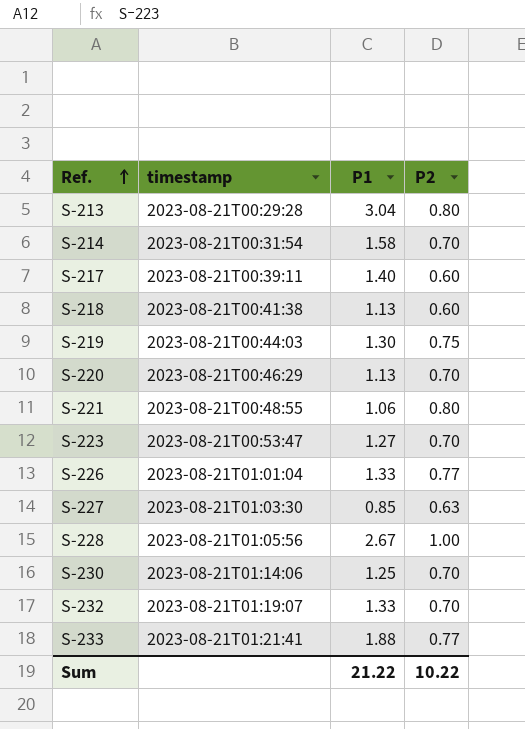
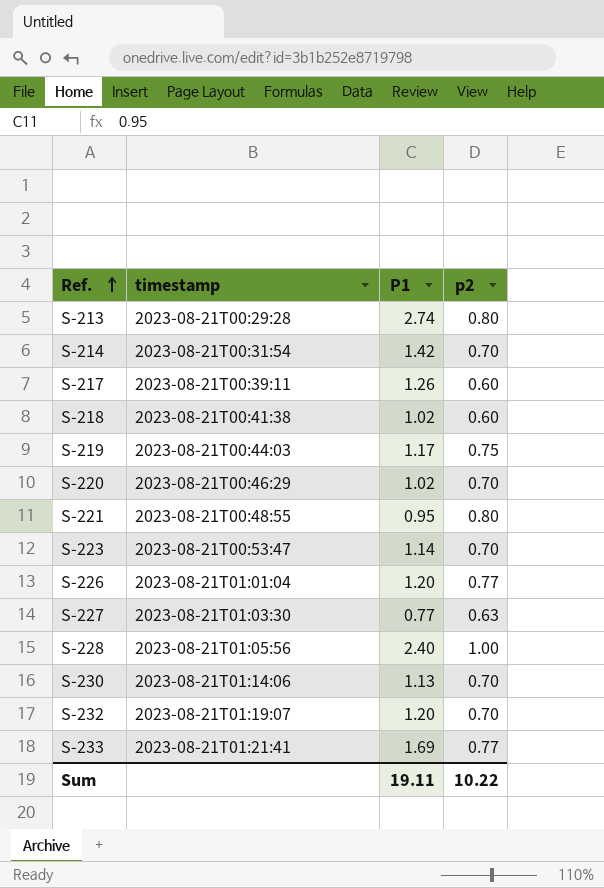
column name: P2 -> p2
S-213 | P1: 3.04 -> 2.74
S-214 | P1: 1.58 -> 1.42
S-217 | P1: 1.40 -> 1.26
S-218 | P1: 1.13 -> 1.02
S-219 | P1: 1.30 -> 1.17
S-220 | P1: 1.13 -> 1.02
S-221 | P1: 1.06 -> 0.95
S-223 | P1: 1.27 -> 1.14
S-226 | P1: 1.33 -> 1.20
S-227 | P1: 0.85 -> 0.77
S-228 | P1: 2.67 -> 2.40
S-230 | P1: 1.25 -> 1.13
S-232 | P1: 1.33 -> 1.20
S-233 | P1: 1.88 -> 1.69
Sum | P1: 21.22 -> 19.11

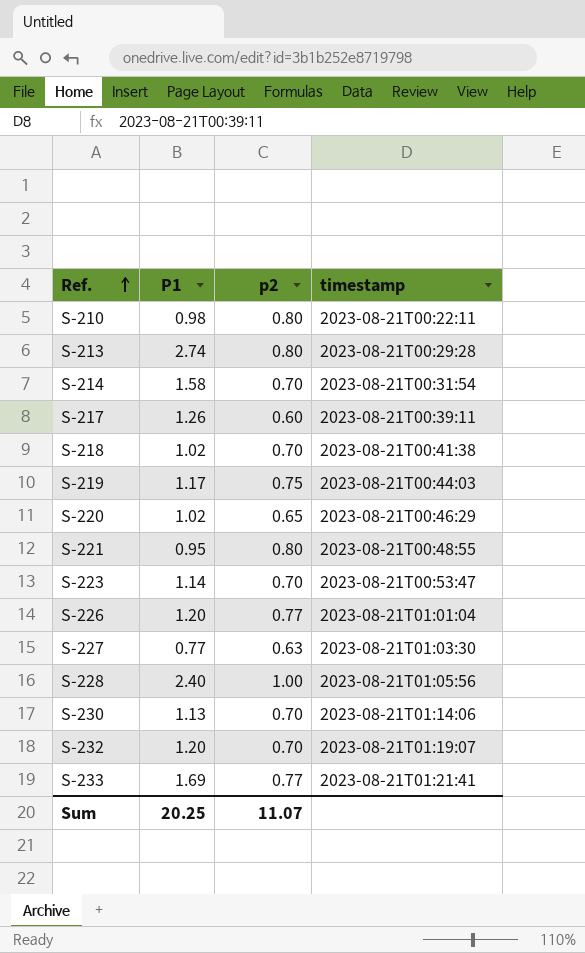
column timestamp | position: 2 -> 4
row S-210: none -> 0.98 | 0.80 | 2023-08-21T00:22:11
S-214 | P1: 1.42 -> 1.58
S-218 | p2: 0.60 -> 0.70
S-220 | p2: 0.70 -> 0.65
Sum | P1: 19.11 -> 20.25
Sum | p2: 10.22 -> 11.07

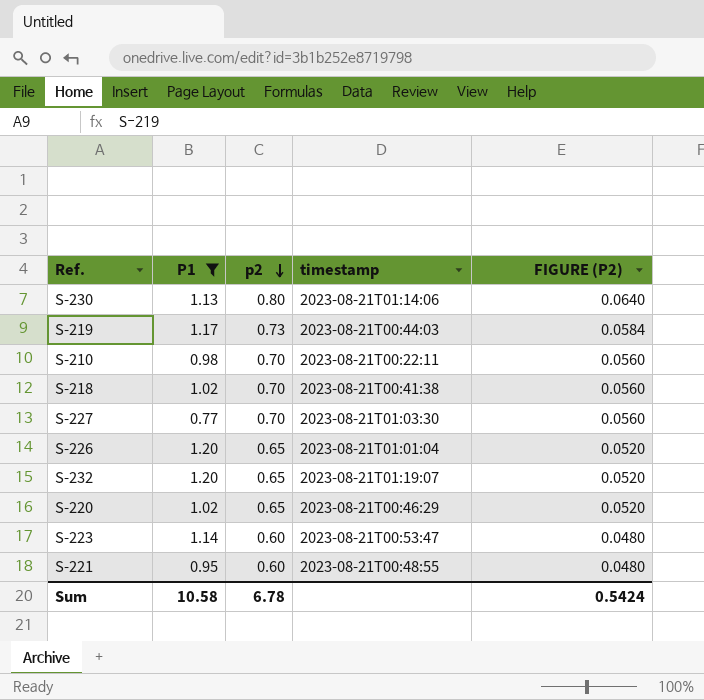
filter: none -> P1 <= 1.20
row order: Ref. ascending -> p2 descending
column FIGURE (P2) | formula: none -> [p2] * 0.08
S-230 | p2: 0.70 -> 0.80
S-219 | p2: 0.75 -> 0.73
S-210 | p2: 0.80 -> 0.70
S-227 | p2: 0.63 -> 0.70
S-226 | p2: 0.77 -> 0.65
S-232 | p2: 0.70 -> 0.65
S-223 | p2: 0.70 -> 0.60
S-221 | p2: 0.80 -> 0.60
Sum | P1: 20.25 -> 10.58
Sum | p2: 11.07 -> 6.78

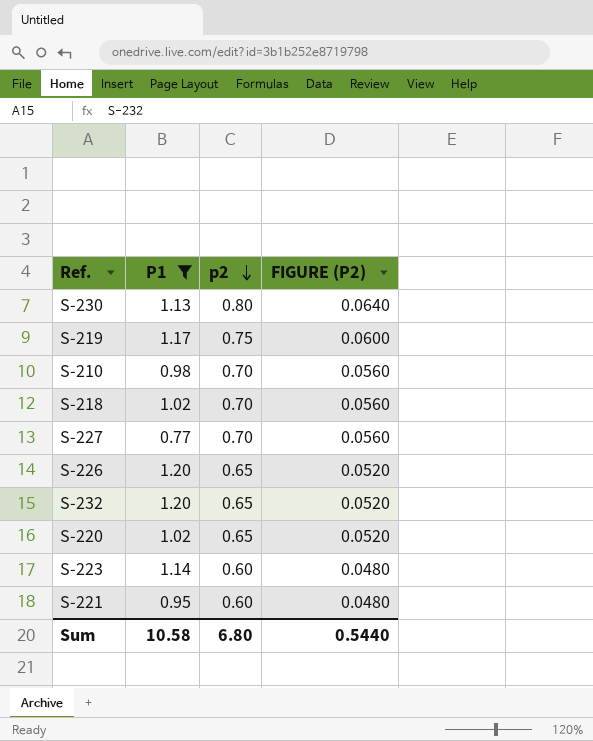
column timestamp | position: 4 -> none
S-219 | p2: 0.73 -> 0.75
S-219 | FIGURE (P2): 0.0584 -> 0.0600
Sum | p2: 6.78 -> 6.80
Sum | FIGURE (P2): 0.5424 -> 0.5440

